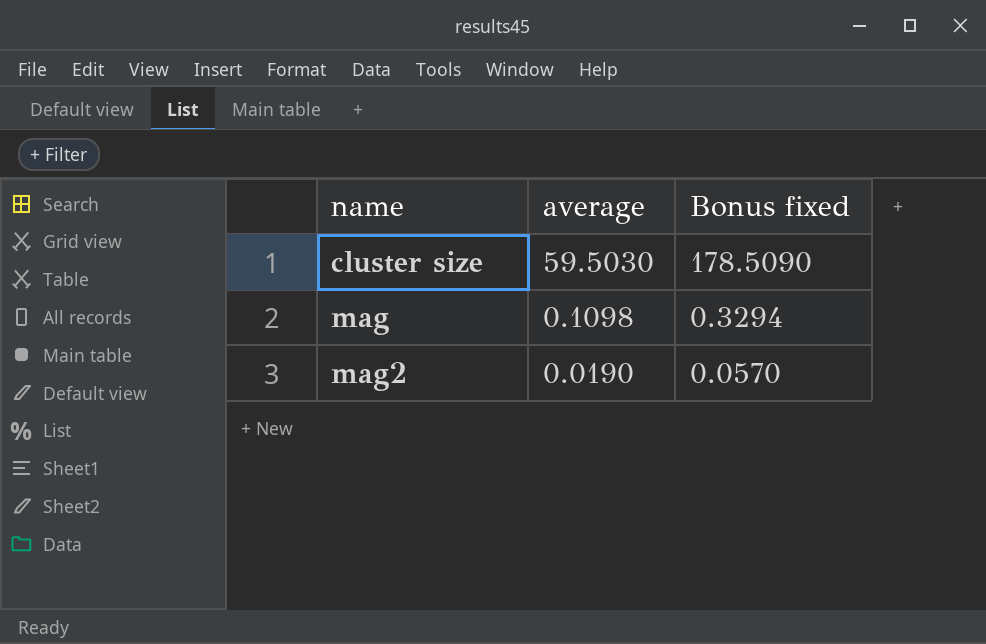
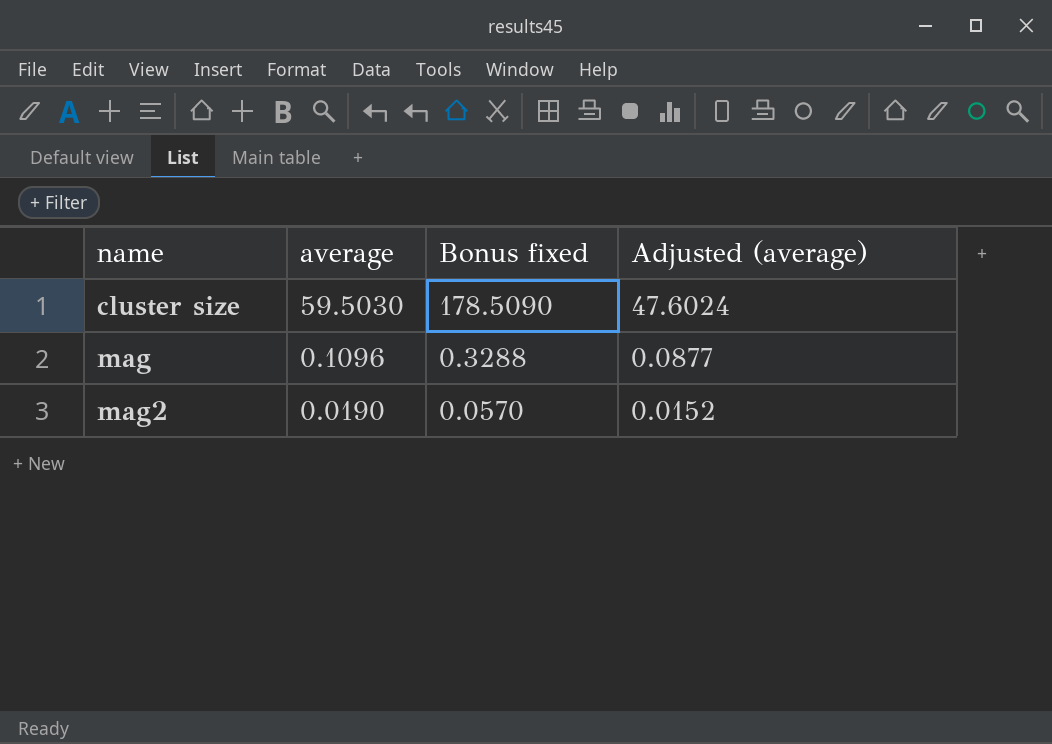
column Adjusted (average) | formula: none -> [average] * 0.8
mag | average: 0.1098 -> 0.1096
mag | Bonus fixed: 0.3294 -> 0.3288

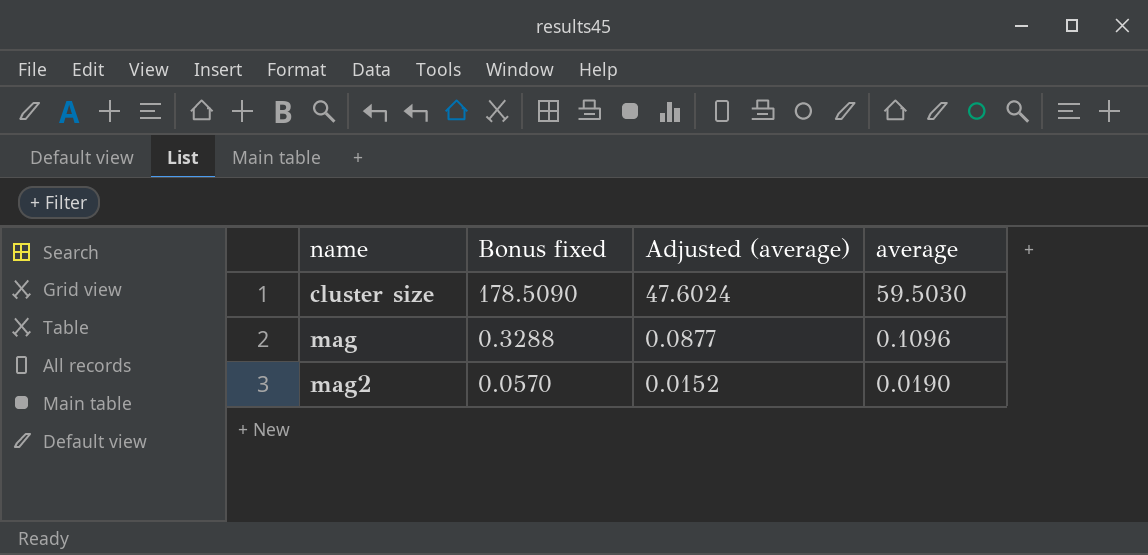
column average | position: 2 -> 4

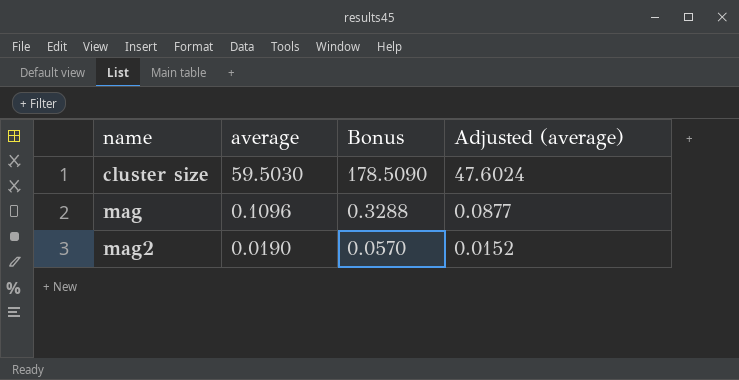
column average | position: 4 -> 2
column name: Bonus fixed -> Bonus

